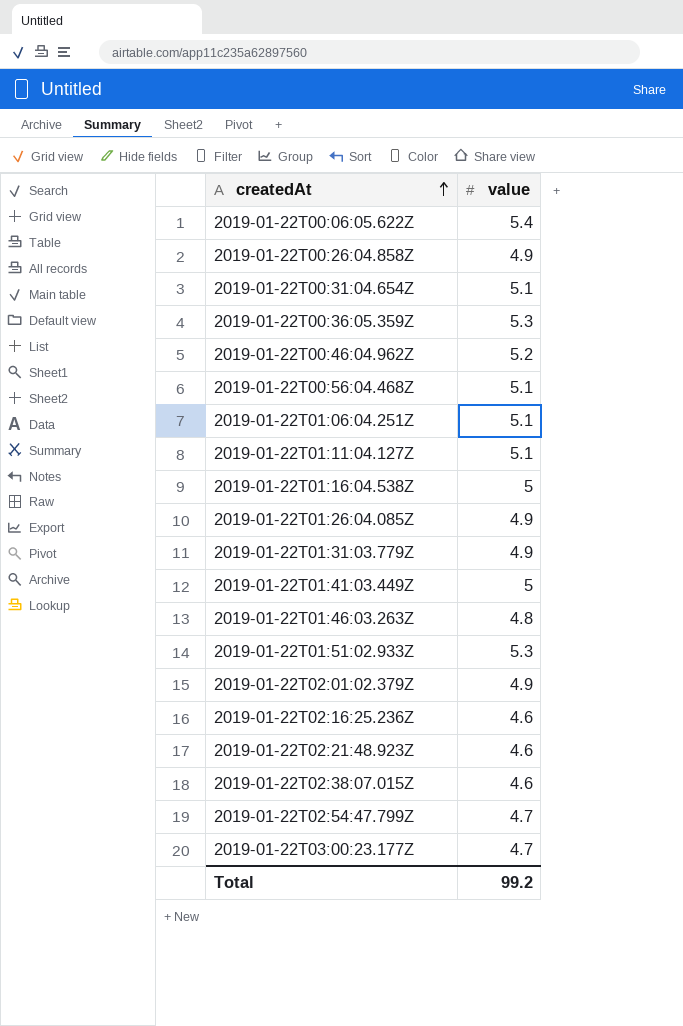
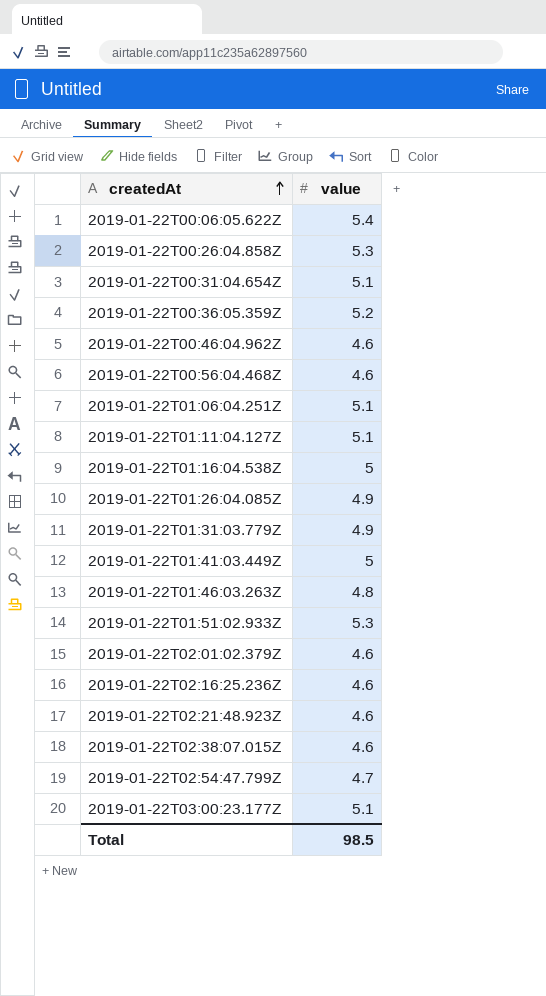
2019-01-22T00:26:04.858Z | value: 4.9 -> 5.3
2019-01-22T00:36:05.359Z | value: 5.3 -> 5.2
2019-01-22T00:46:04.962Z | value: 5.2 -> 4.6
2019-01-22T00:56:04.468Z | value: 5.1 -> 4.6
2019-01-22T02:01:02.379Z | value: 4.9 -> 4.6
2019-01-22T03:00:23.177Z | value: 4.7 -> 5.1
Total | value: 99.2 -> 98.5

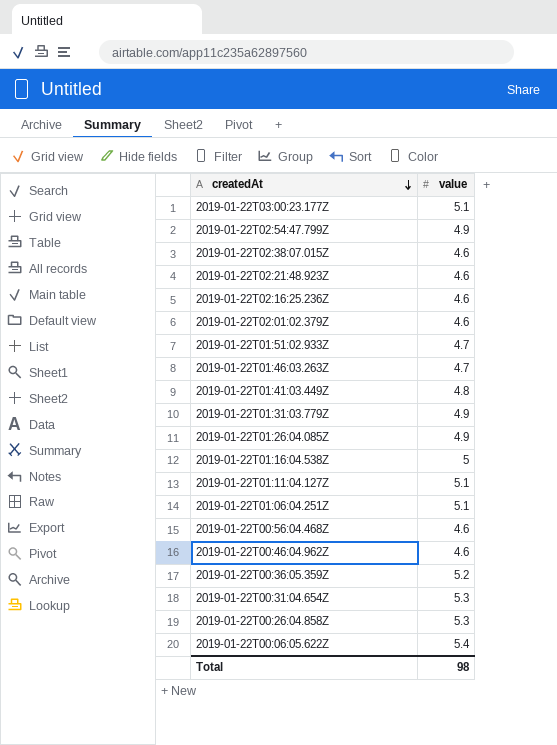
row order: createdAt ascending -> createdAt descending
2019-01-22T02:54:47.799Z | value: 4.7 -> 4.9
2019-01-22T01:51:02.933Z | value: 5.3 -> 4.7
2019-01-22T01:46:03.263Z | value: 4.8 -> 4.7
2019-01-22T01:41:03.449Z | value: 5 -> 4.8
2019-01-22T00:31:04.654Z | value: 5.1 -> 5.3
Total | value: 98.5 -> 98

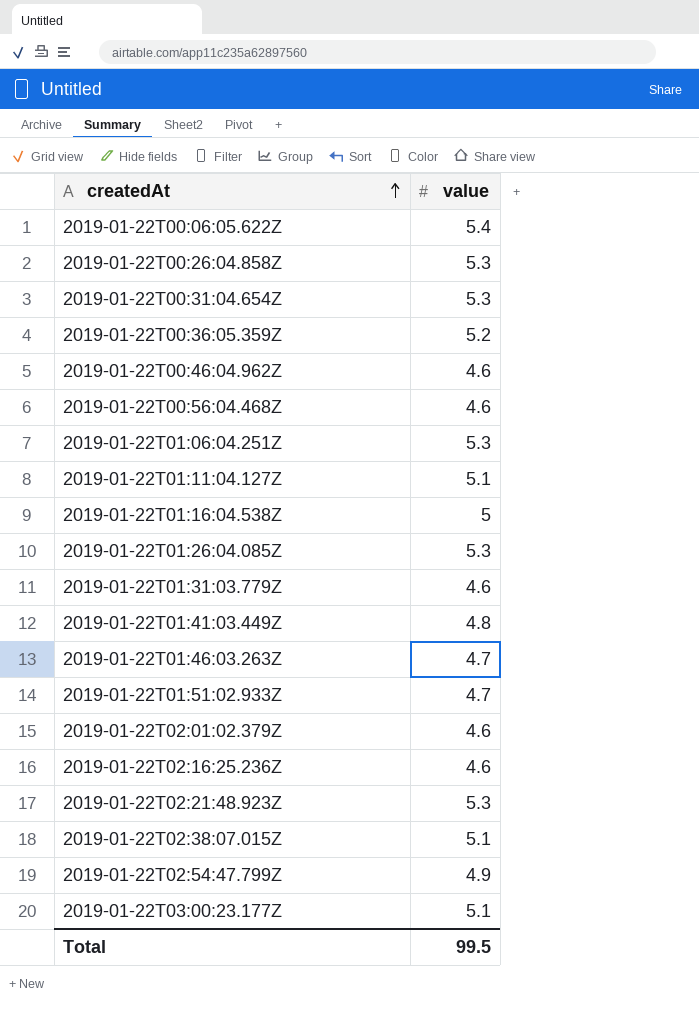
row order: createdAt descending -> createdAt ascending
2019-01-22T01:06:04.251Z | value: 5.1 -> 5.3
2019-01-22T01:26:04.085Z | value: 4.9 -> 5.3
2019-01-22T01:31:03.779Z | value: 4.9 -> 4.6
2019-01-22T02:21:48.923Z | value: 4.6 -> 5.3
2019-01-22T02:38:07.015Z | value: 4.6 -> 5.1
Total | value: 98 -> 99.5

